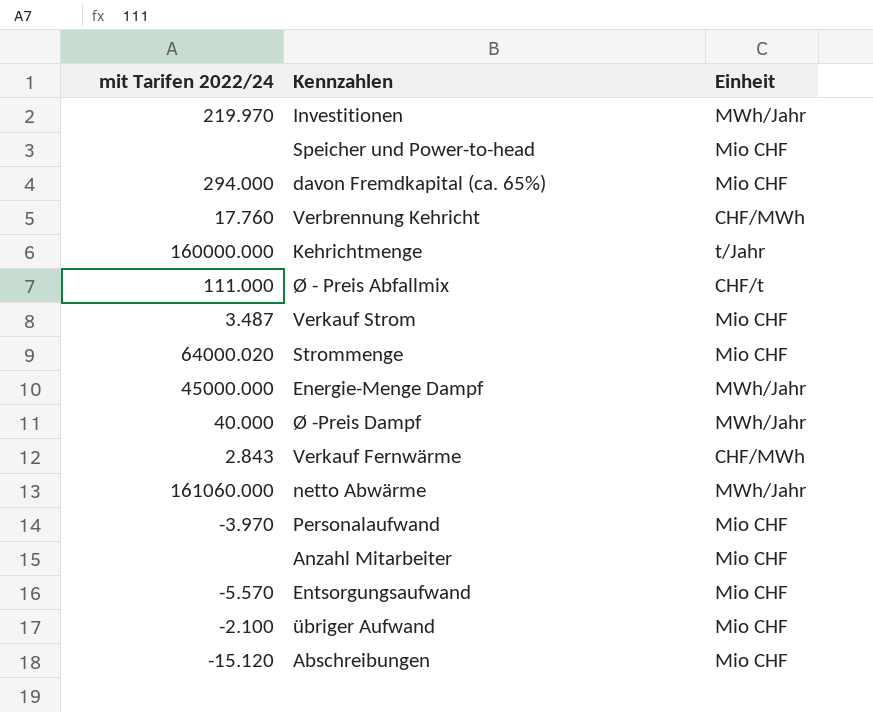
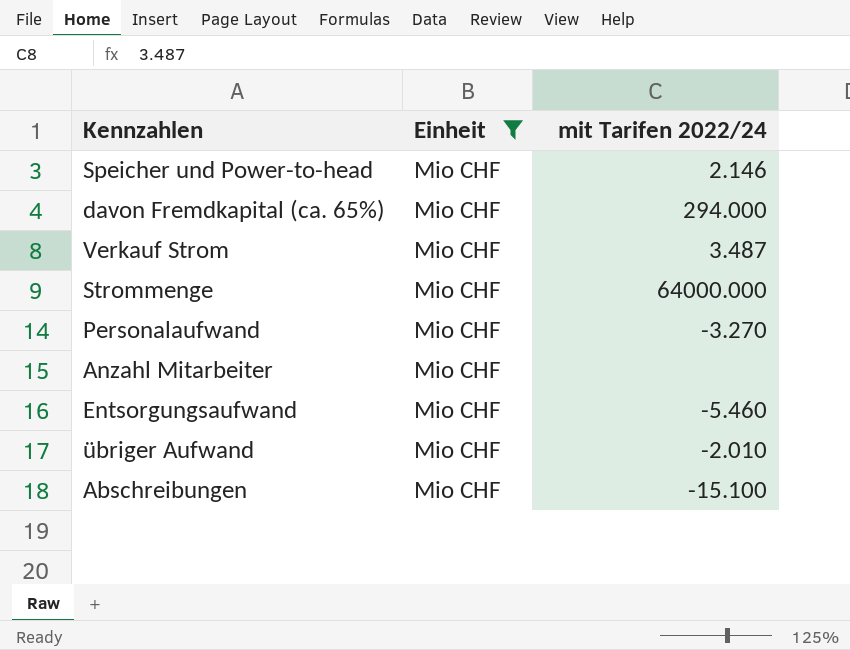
filter: none -> Einheit = Mio CHF
column mit Tarifen 2022/24 | position: 1 -> 3
Speicher und Power-to-head | mit Tarifen 2022/24: none -> 2.146
Strommenge | mit Tarifen 2022/24: 64000.020 -> 64000.000
Personalaufwand | mit Tarifen 2022/24: -3.970 -> -3.270
Entsorgungsaufwand | mit Tarifen 2022/24: -5.570 -> -5.460
übriger Aufwand | mit Tarifen 2022/24: -2.100 -> -2.010
Abschreibungen | mit Tarifen 2022/24: -15.120 -> -15.100

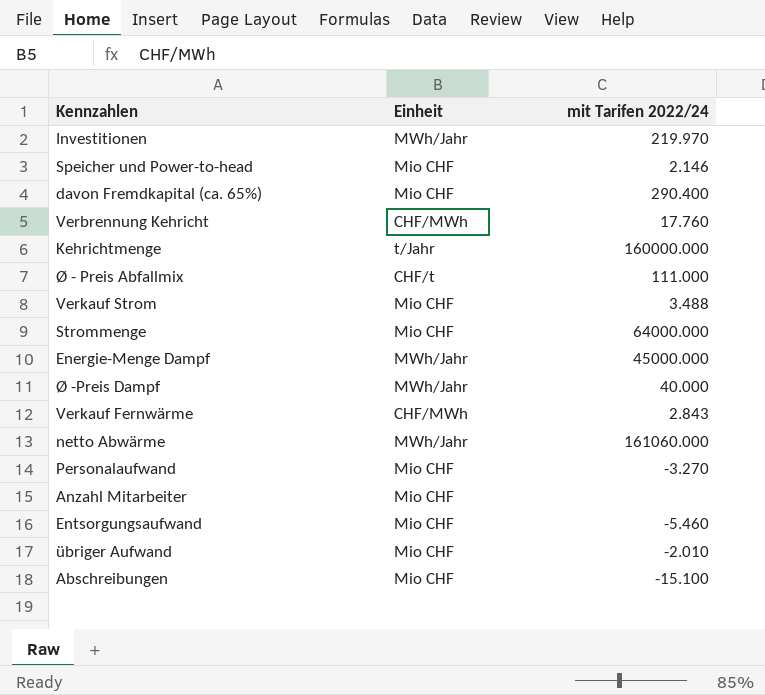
filter: Einheit = Mio CHF -> none
davon Fremdkapital (ca. 65%) | mit Tarifen 2022/24: 294.000 -> 290.400
Verkauf Strom | mit Tarifen 2022/24: 3.487 -> 3.488

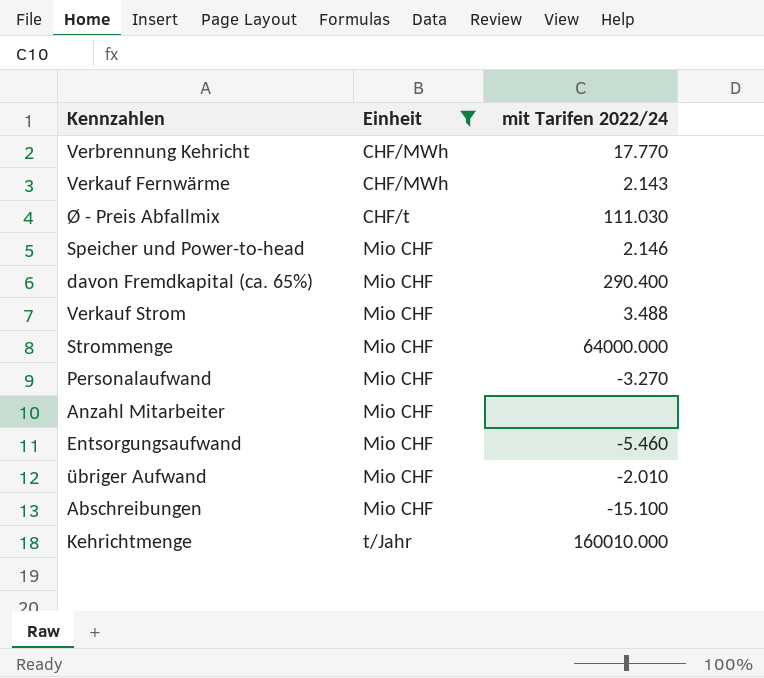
filter: none -> Einheit != MWh/Jahr
row order: none -> Einheit ascending
Verbrennung Kehricht | mit Tarifen 2022/24: 17.760 -> 17.770
Verkauf Fernwärme | mit Tarifen 2022/24: 2.843 -> 2.143
Ø - Preis Abfallmix | mit Tarifen 2022/24: 111.000 -> 111.030
Kehrichtmenge | mit Tarifen 2022/24: 160000.000 -> 160010.000

